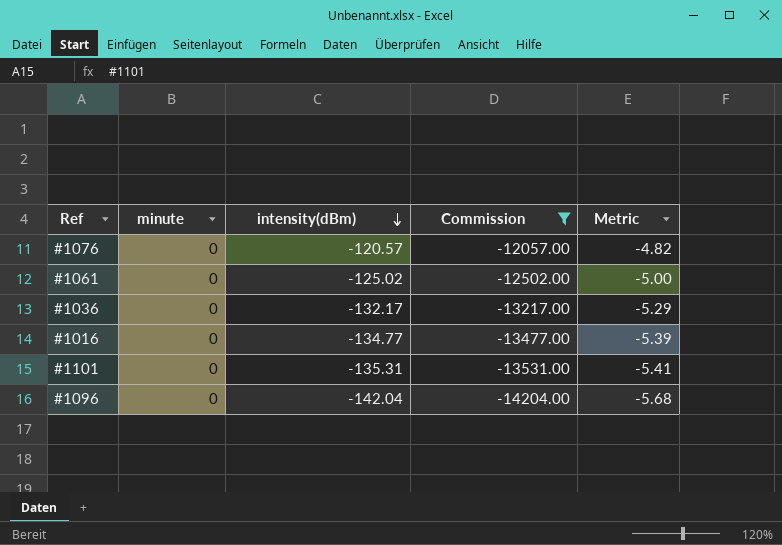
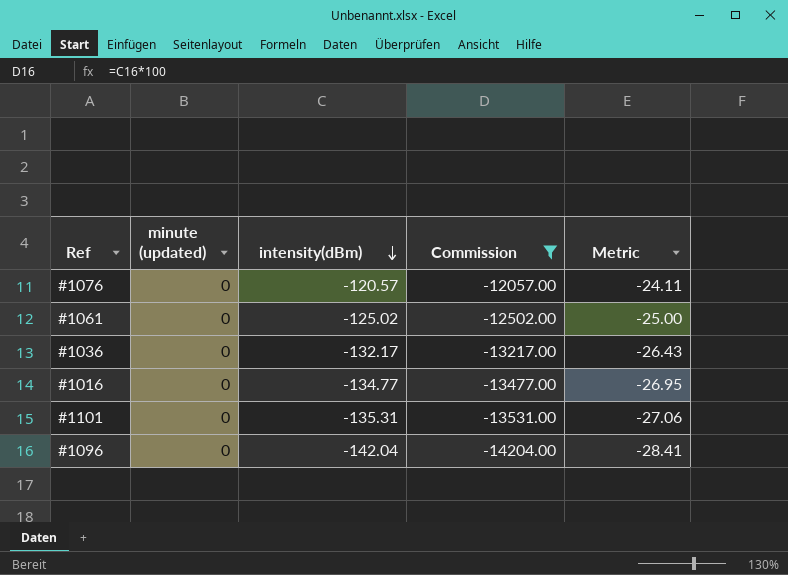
column name: minute -> minute (updated)
column Metric | formula: [intensity(dBm)] * 0.04 -> [intensity(dBm)] * 0.2

